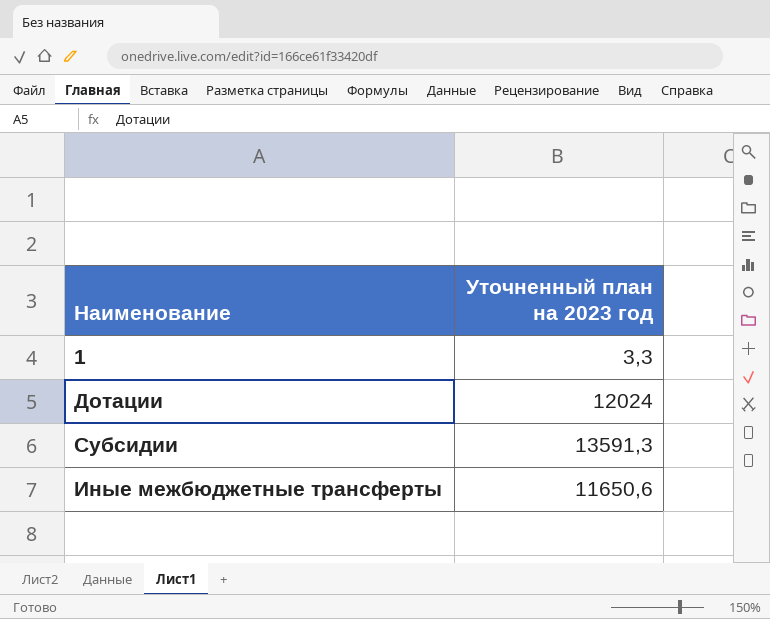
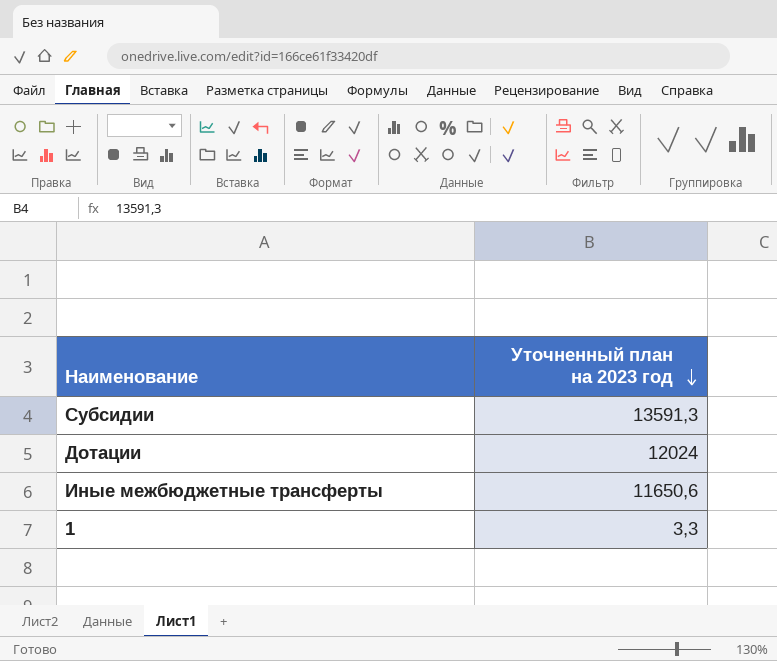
row order: none -> Уточненный план на 2023 год descending

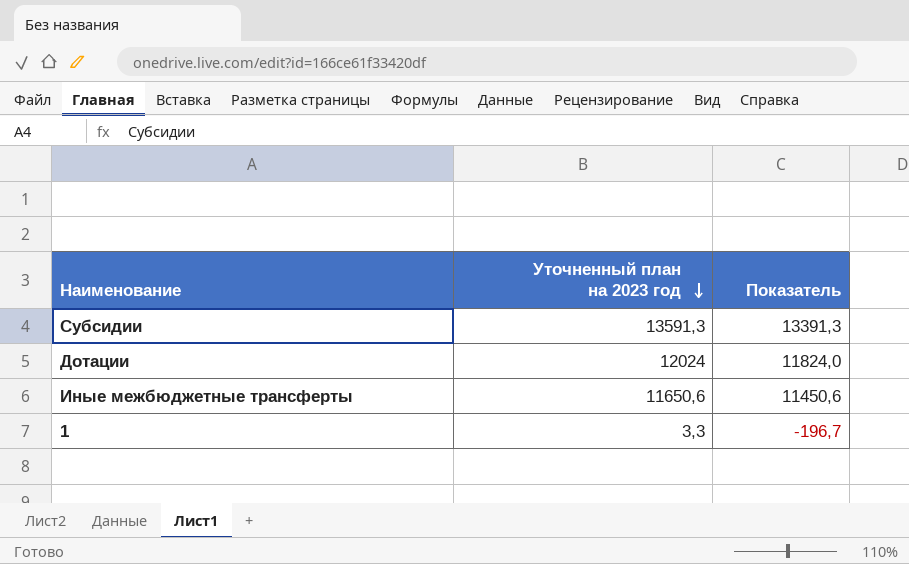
column Показатель | formula: none -> [Уточненный план на 2023 год] - 200

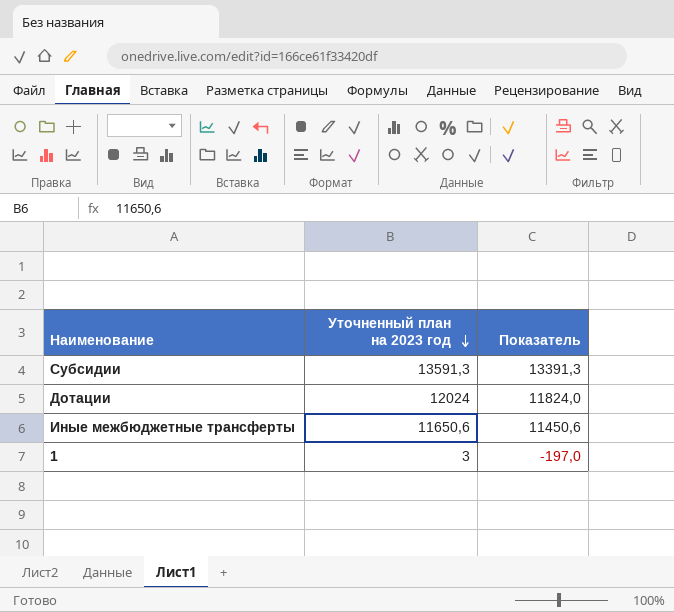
1 | Уточненный план на 2023 год: 3,3 -> 3
1 | Показатель: -196,7 -> -197,0

